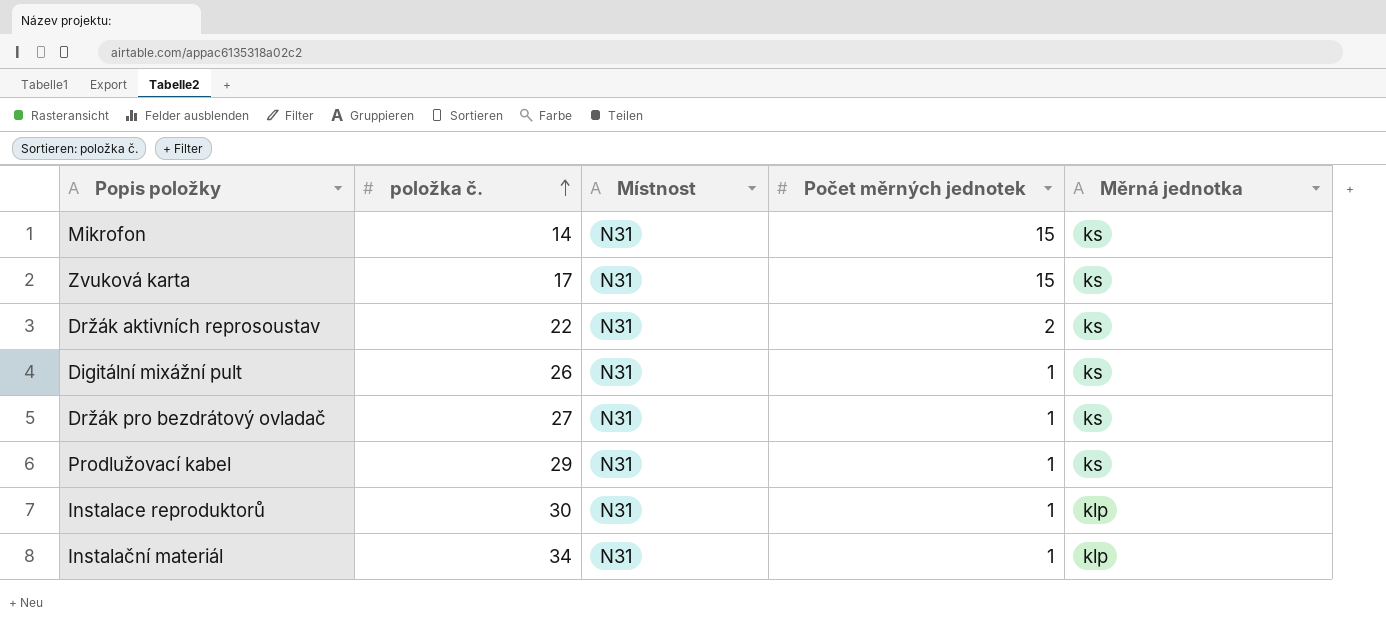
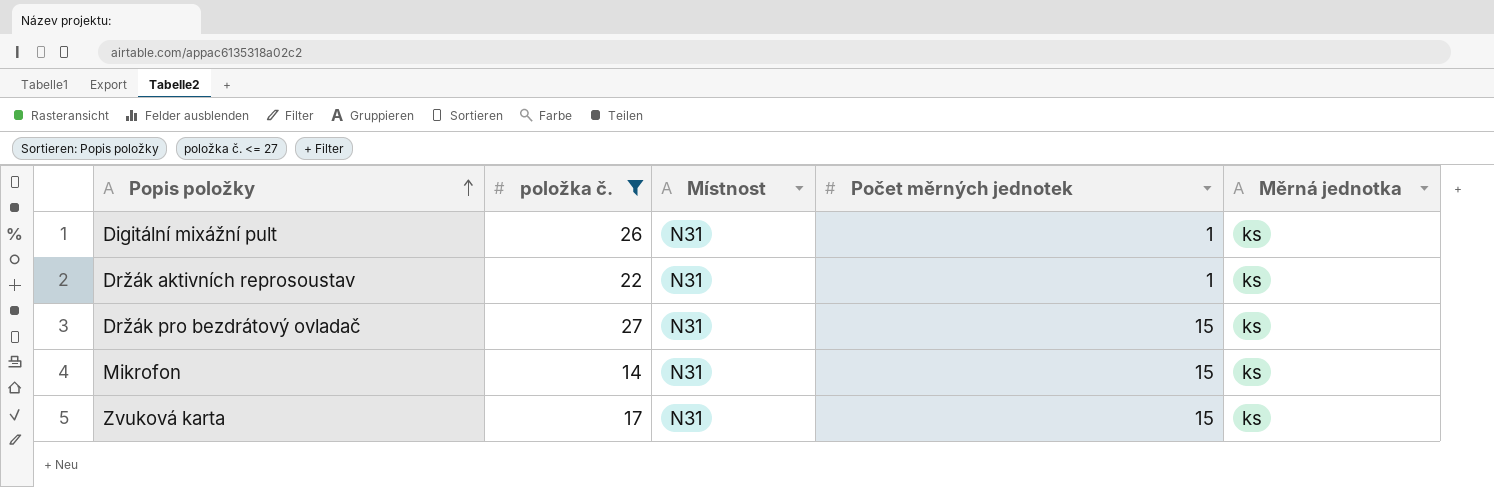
filter: none -> položka č. <= 27
row order: položka č. ascending -> Popis položky ascending
Držák aktivních reprosoustav | Počet měrných jednotek: 2 -> 1
Držák pro bezdrátový ovladač | Počet měrných jednotek: 1 -> 15

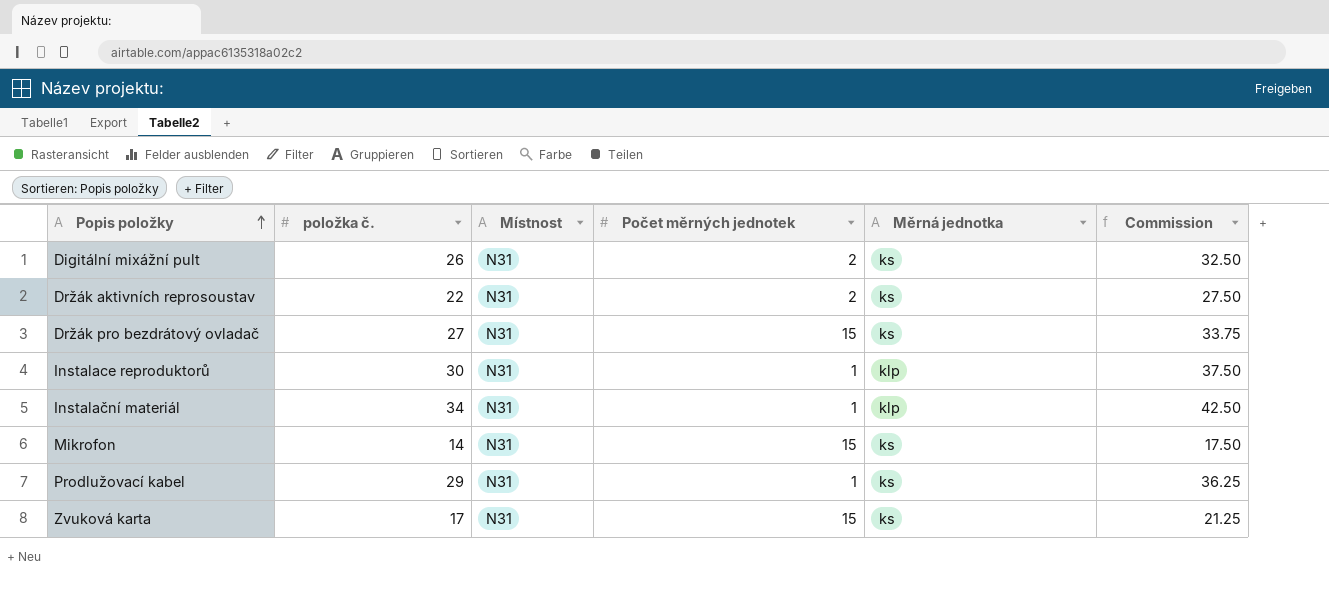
filter: položka č. <= 27 -> none
column Commission | formula: none -> [položka č.] * 1.25
Digitální mixážní pult | Počet měrných jednotek: 1 -> 2
Držák aktivních reprosoustav | Počet měrných jednotek: 1 -> 2

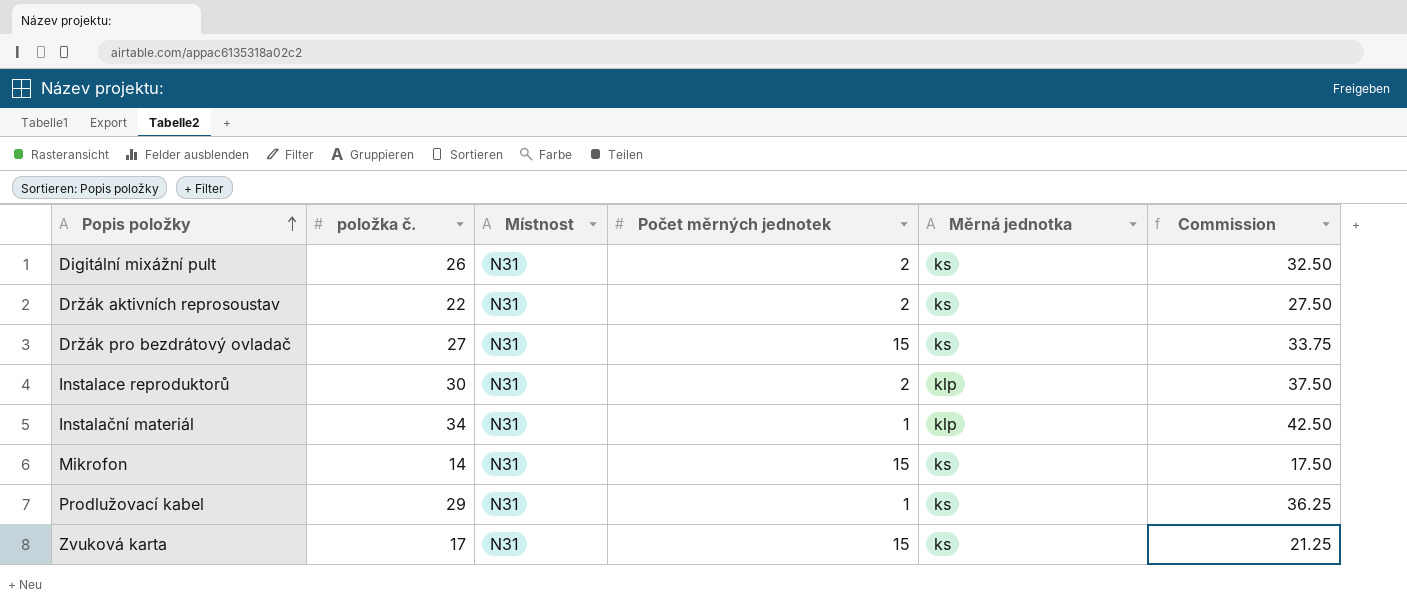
Instalace reproduktorů | Počet měrných jednotek: 1 -> 2

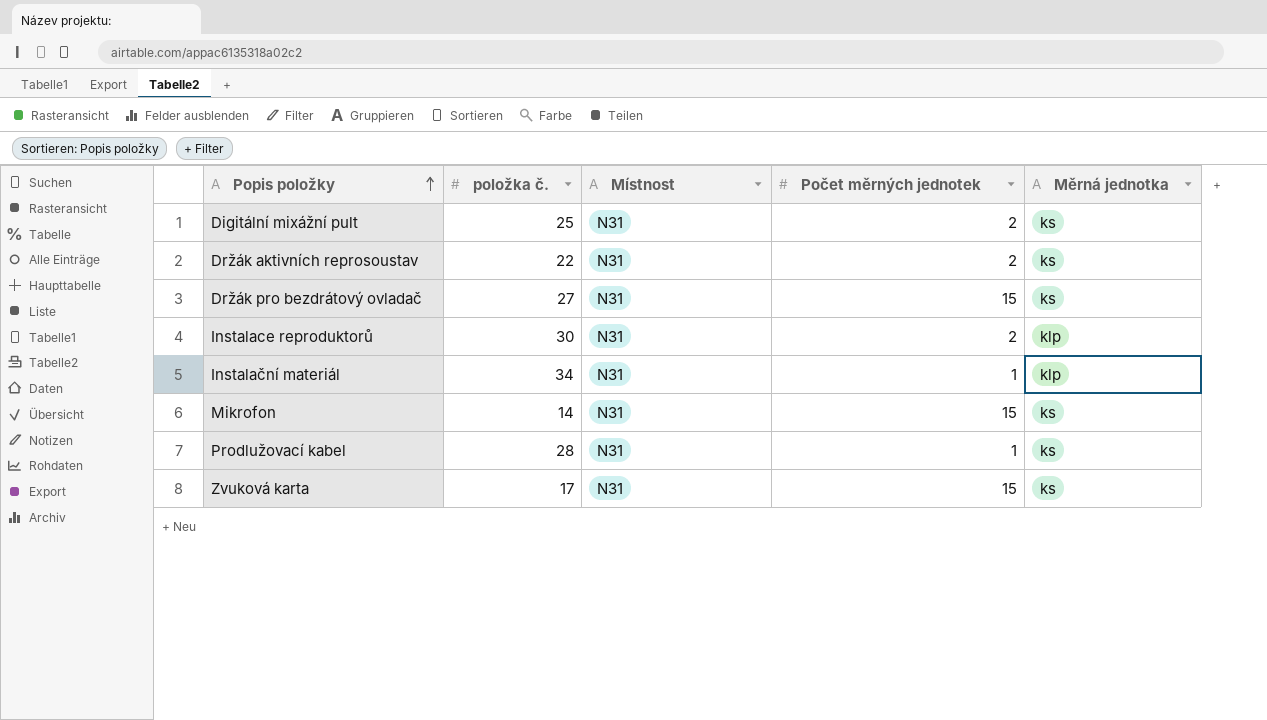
column Commission | formula: [položka č.] * 1.25 -> none
Digitální mixážní pult | položka č.: 26 -> 25
Prodlužovací kabel | položka č.: 29 -> 28

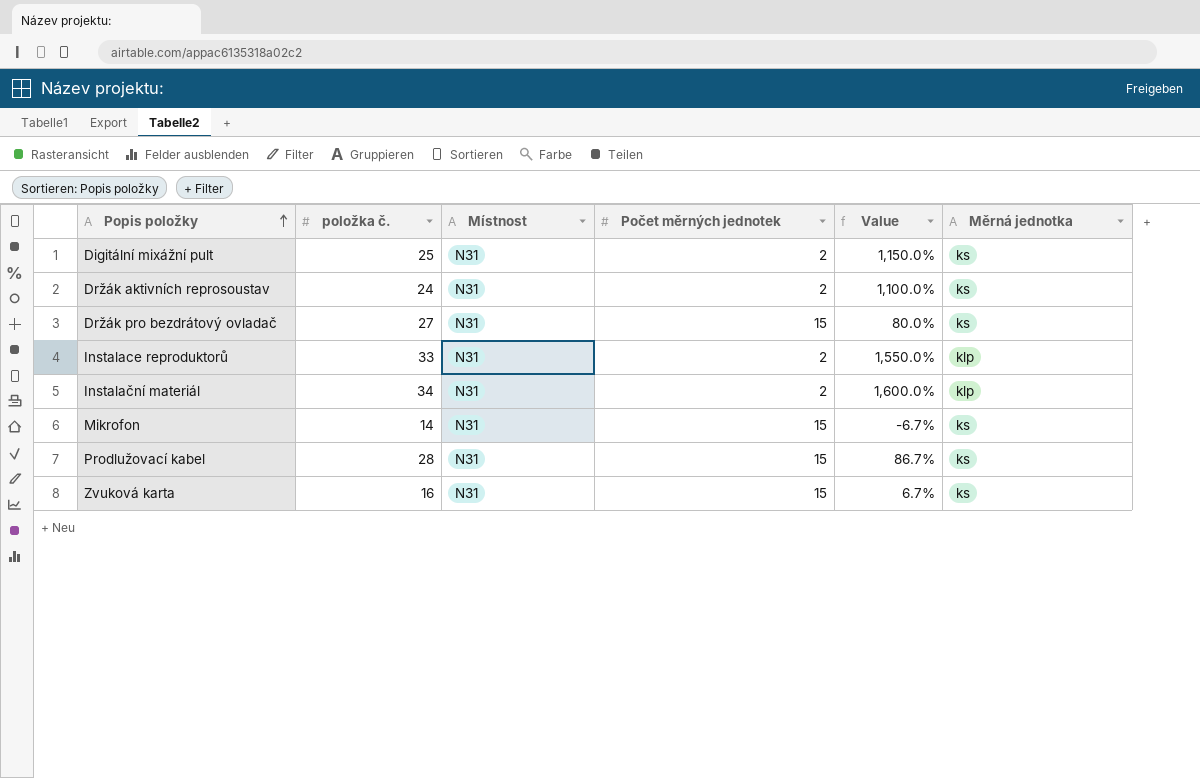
column Value | formula: none -> ([položka č.] - [Počet měrných jednotek]) / [Počet měrných jednotek]
Držák aktivních reprosoustav | položka č.: 22 -> 24
Instalace reproduktorů | položka č.: 30 -> 33
Instalační materiál | Počet měrných jednotek: 1 -> 2
Prodlužovací kabel | Počet měrných jednotek: 1 -> 15
Zvuková karta | položka č.: 17 -> 16

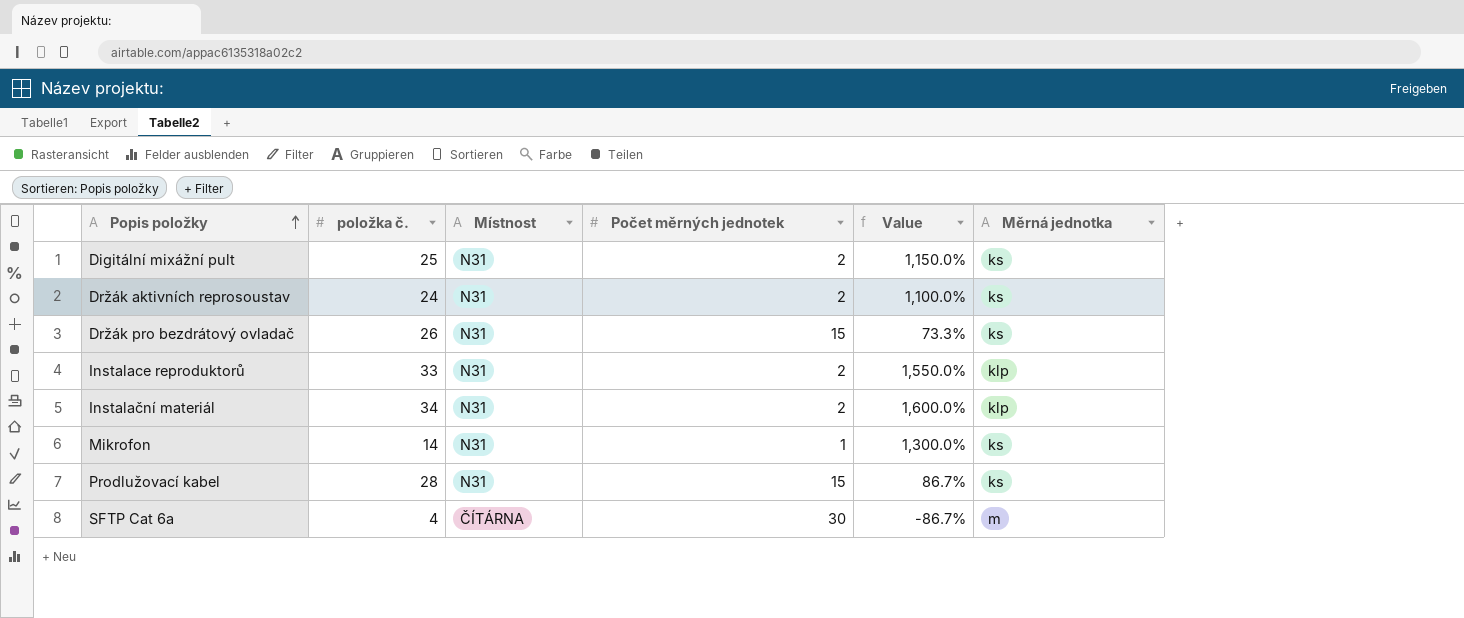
row Zvuková karta: 16 | N31 | 15 | 6.7% | ks -> none
Držák pro bezdrátový ovladač | položka č.: 27 -> 26
Držák pro bezdrátový ovladač | Value: 80.0% -> 73.3%
Mikrofon | Počet měrných jednotek: 15 -> 1
Mikrofon | Value: -6.7% -> 1,300.0%
row SFTP Cat 6a: none -> 4 | ČÍTÁRNA | 30 | -86.7% | m

